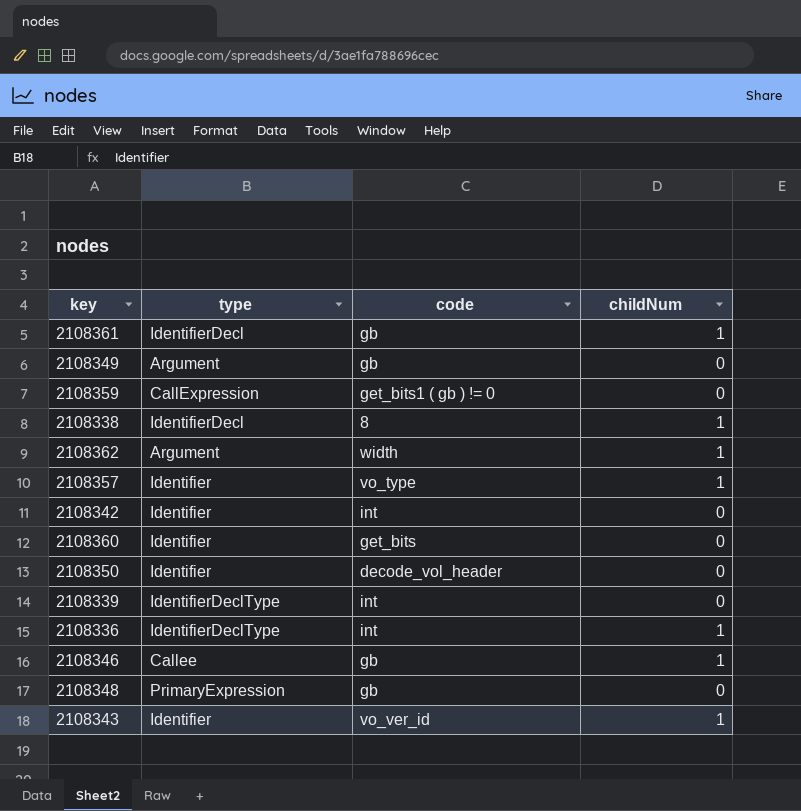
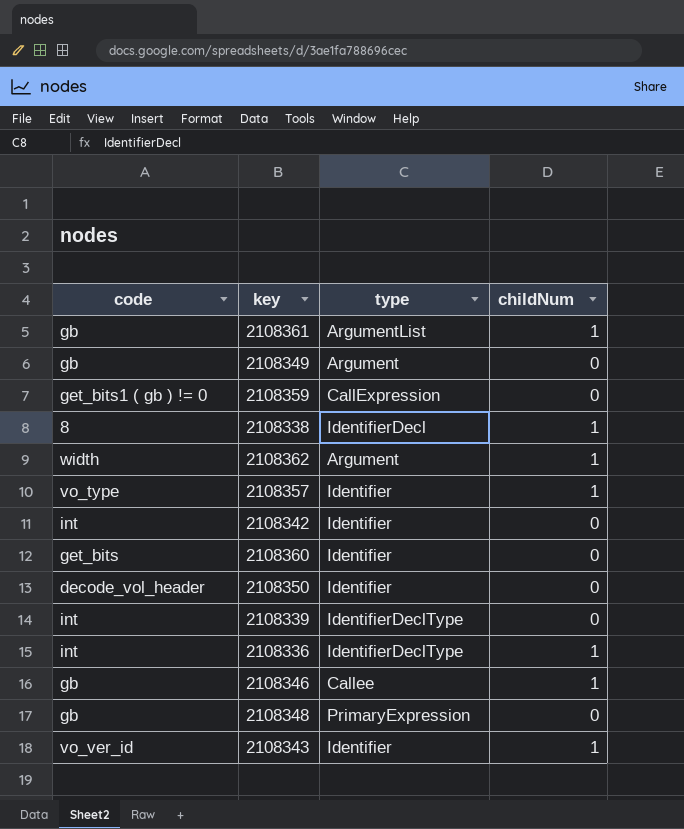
column code | position: 3 -> 1
2108361 | type: IdentifierDecl -> ArgumentList

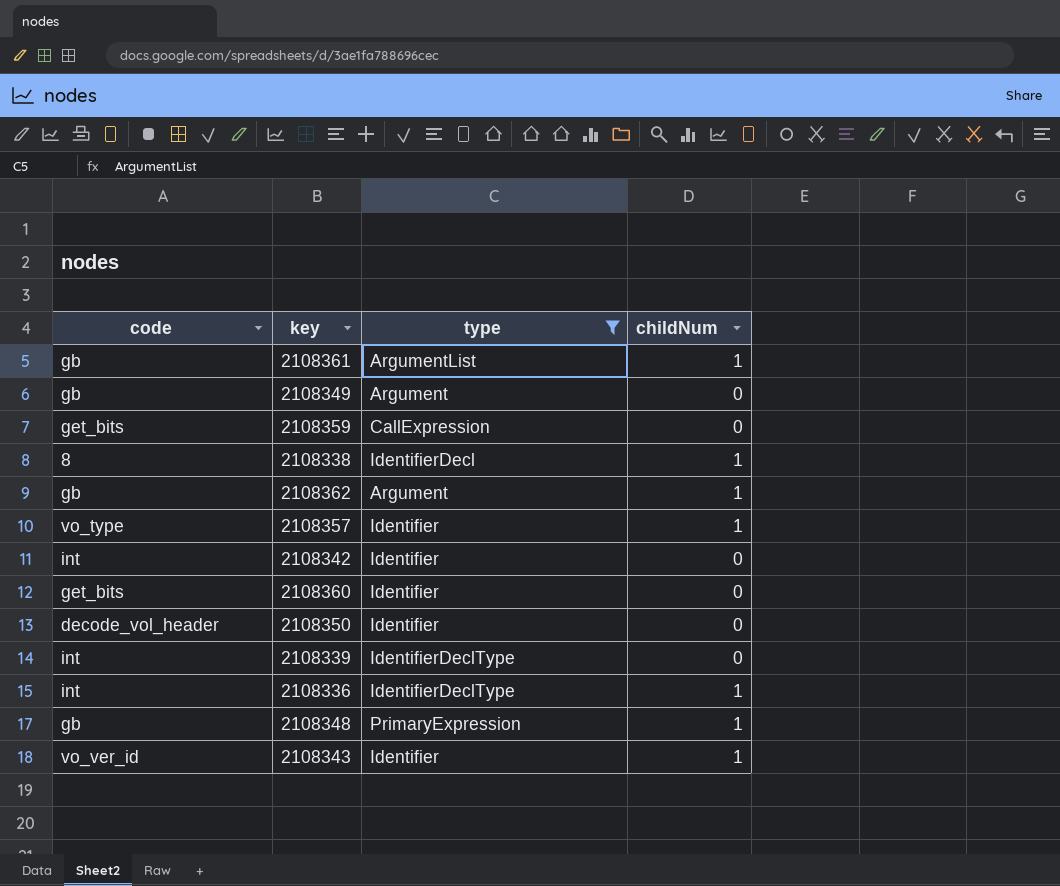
filter: none -> type != Callee
2108359 | code: get_bits1 ( gb ) != 0 -> get_bits
2108362 | code: width -> gb
2108348 | childNum: 0 -> 1

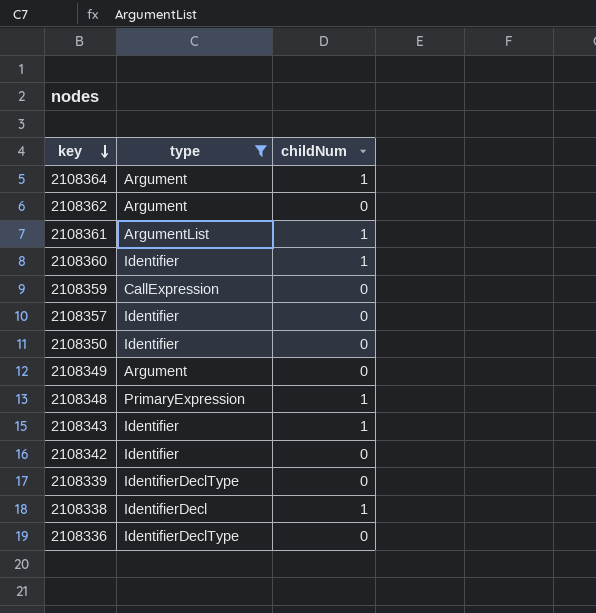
row order: none -> key descending
column code | position: 1 -> none
row 2108364: none -> Argument | 1
2108362 | childNum: 1 -> 0
2108360 | childNum: 0 -> 1
2108357 | childNum: 1 -> 0
2108336 | childNum: 1 -> 0

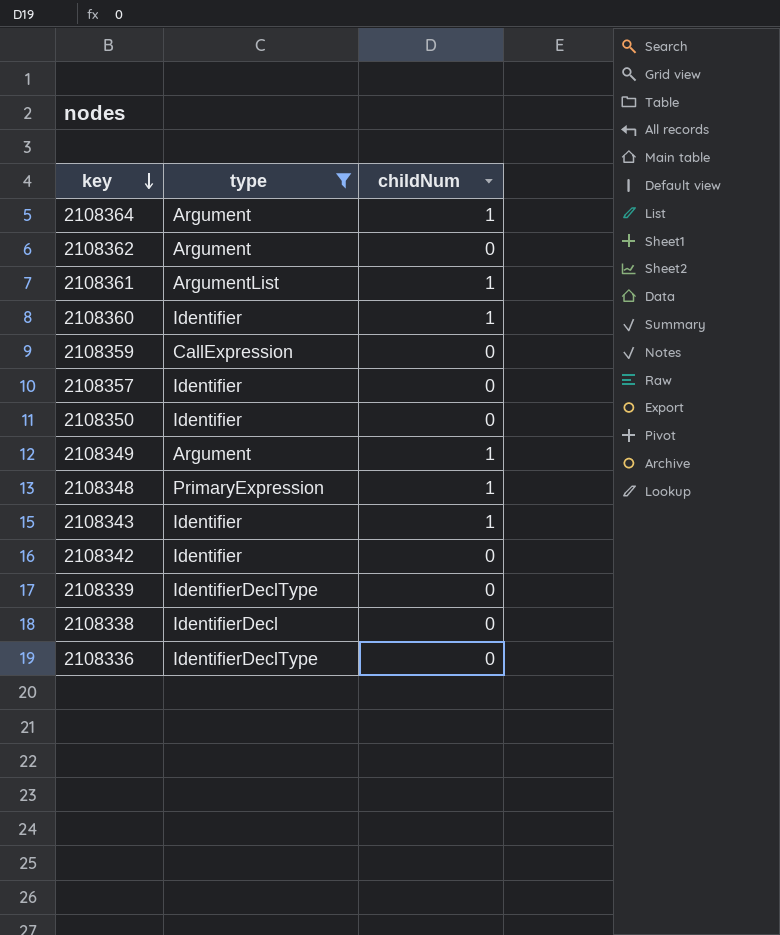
2108349 | childNum: 0 -> 1
2108338 | childNum: 1 -> 0

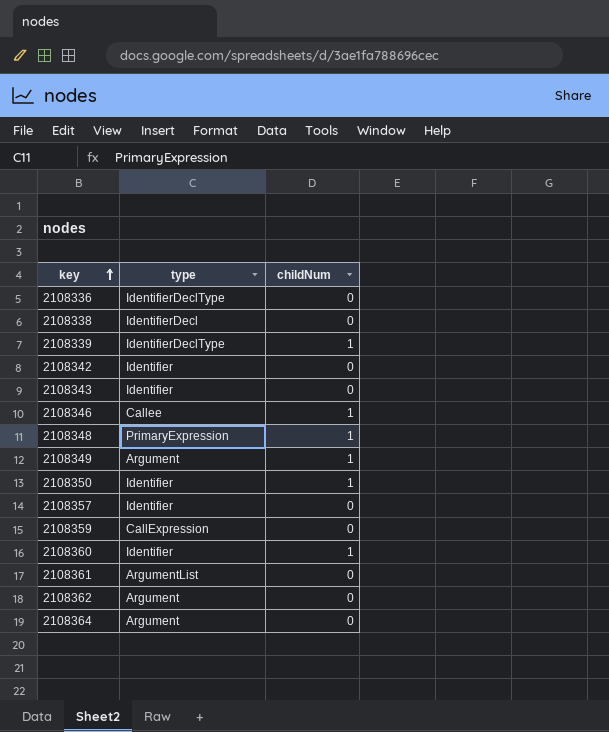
filter: type != Callee -> none
row order: key descending -> key ascending
2108339 | childNum: 0 -> 1
2108343 | childNum: 1 -> 0
2108350 | childNum: 0 -> 1
2108361 | childNum: 1 -> 0
2108364 | childNum: 1 -> 0

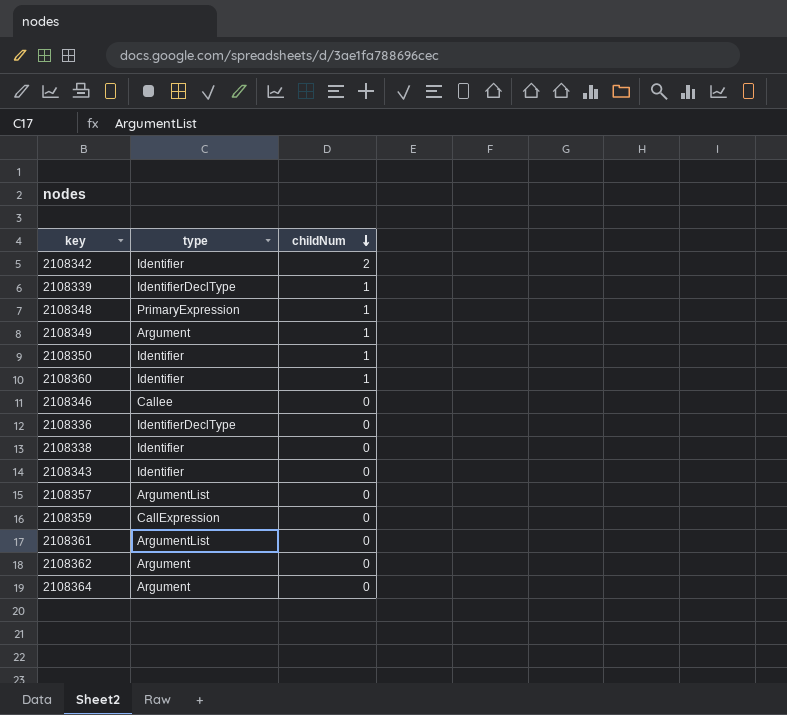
row order: key ascending -> childNum descending
2108342 | childNum: 0 -> 2
2108346 | childNum: 1 -> 0
2108338 | type: IdentifierDecl -> Identifier
2108357 | type: Identifier -> ArgumentList

